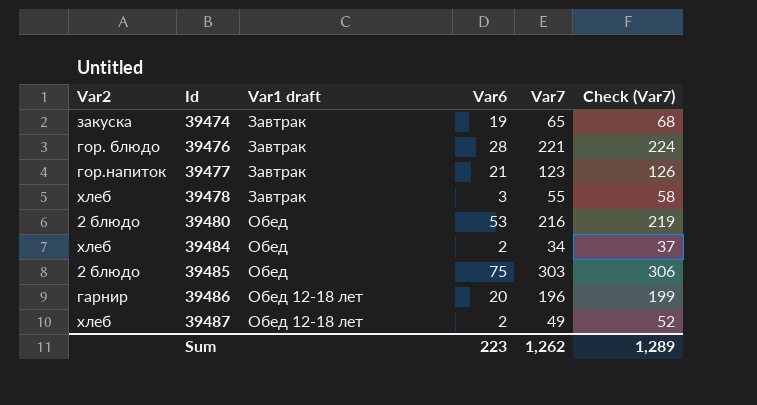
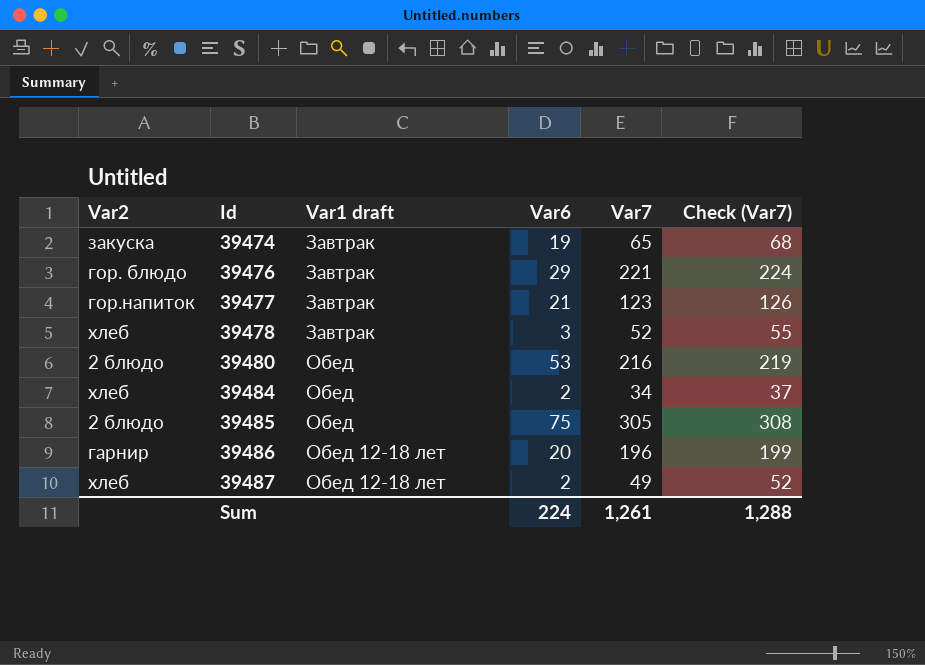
39476 | Var6: 28 -> 29
39478 | Var7: 55 -> 52
39478 | Check (Var7): 58 -> 55
39485 | Var7: 303 -> 305
39485 | Check (Var7): 306 -> 308
Sum | Var6: 223 -> 224
Sum | Var7: 1,262 -> 1,261
Sum | Check (Var7): 1,289 -> 1,288

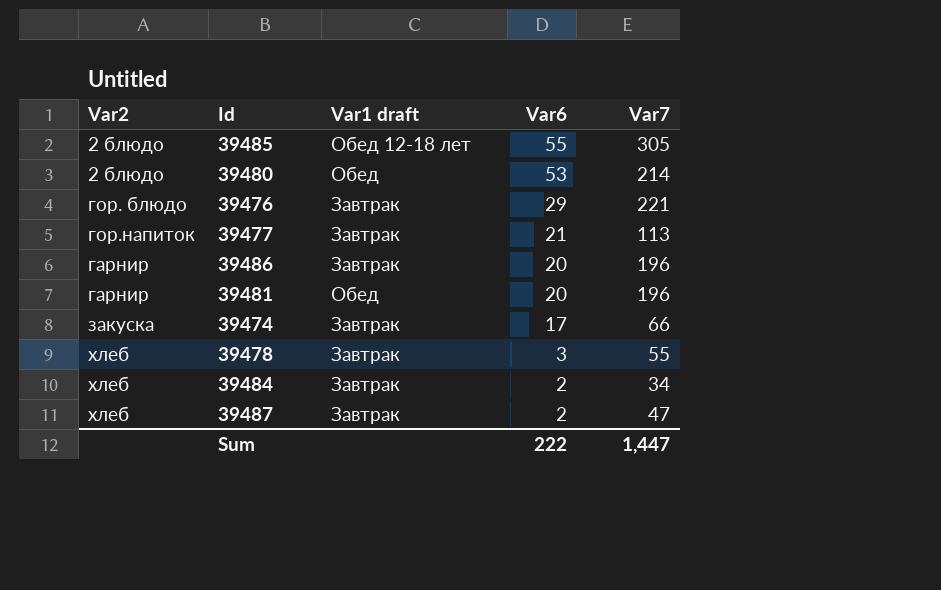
row order: Id ascending -> Var6 descending
column Check (Var7) | formula: [Var7] + 3 -> none
39485 | Var1 draft: Обед -> Обед 12-18 лет
39485 | Var6: 75 -> 55
39480 | Var7: 216 -> 214
39477 | Var7: 123 -> 113
39486 | Var1 draft: Обед 12-18 лет -> Завтрак
row 39481: none -> гарнир | Обед | 20 | 196
39474 | Var6: 19 -> 17
39474 | Var7: 65 -> 66
39478 | Var7: 52 -> 55
39484 | Var1 draft: Обед -> Завтрак
39487 | Var1 draft: Обед 12-18 лет -> Завтрак
39487 | Var7: 49 -> 47
Sum | Var6: 224 -> 222
Sum | Var7: 1,261 -> 1,447

